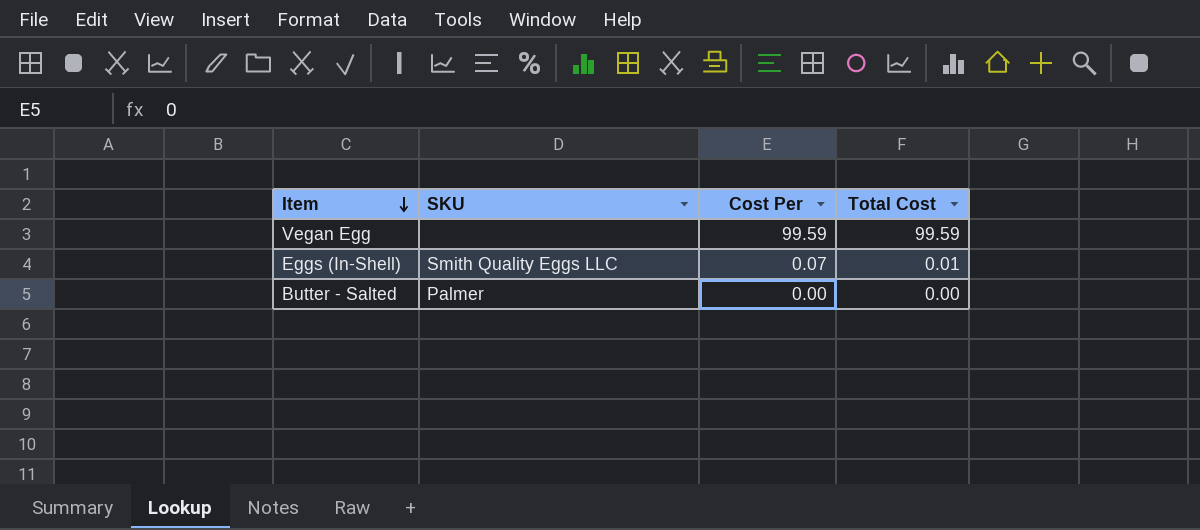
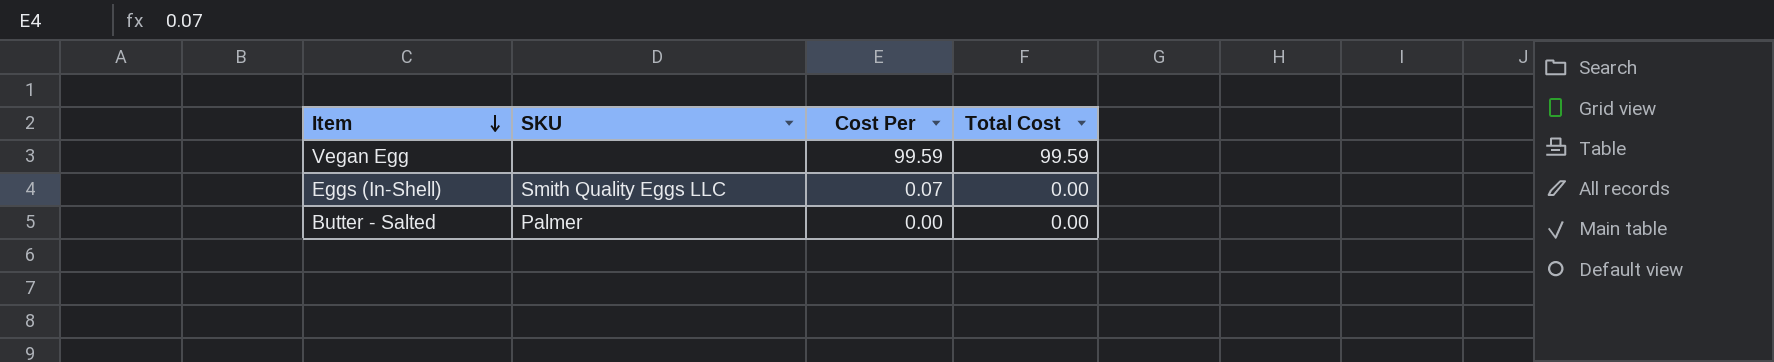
Eggs (In-Shell) | Total Cost: 0.01 -> 0.00

